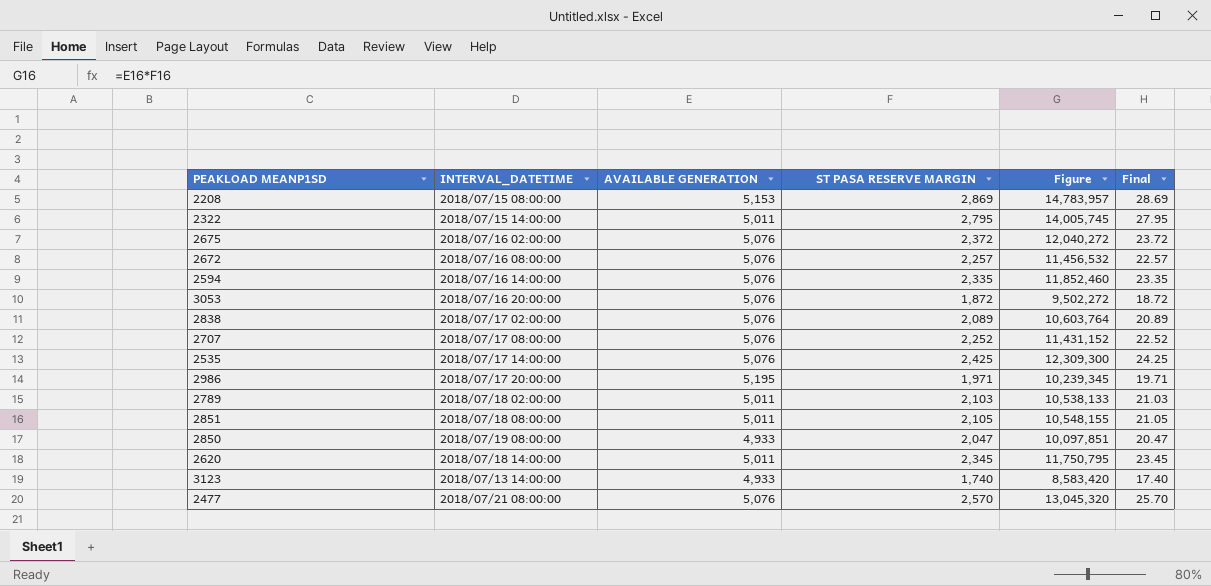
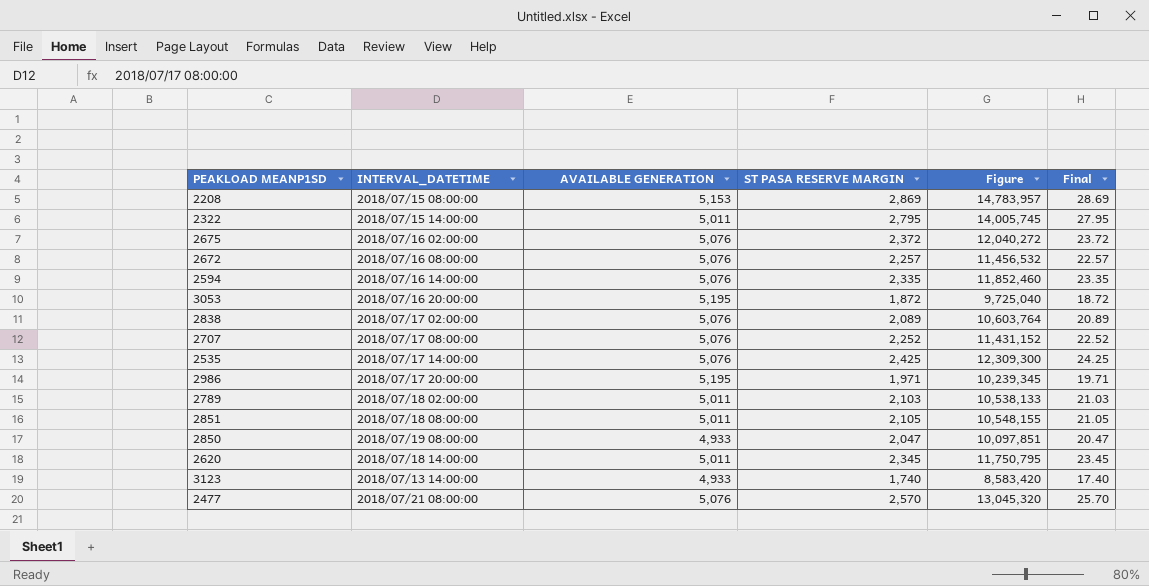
3053 | AVAILABLE GENERATION: 5,076 -> 5,195
3053 | Figure: 9,502,272 -> 9,725,040

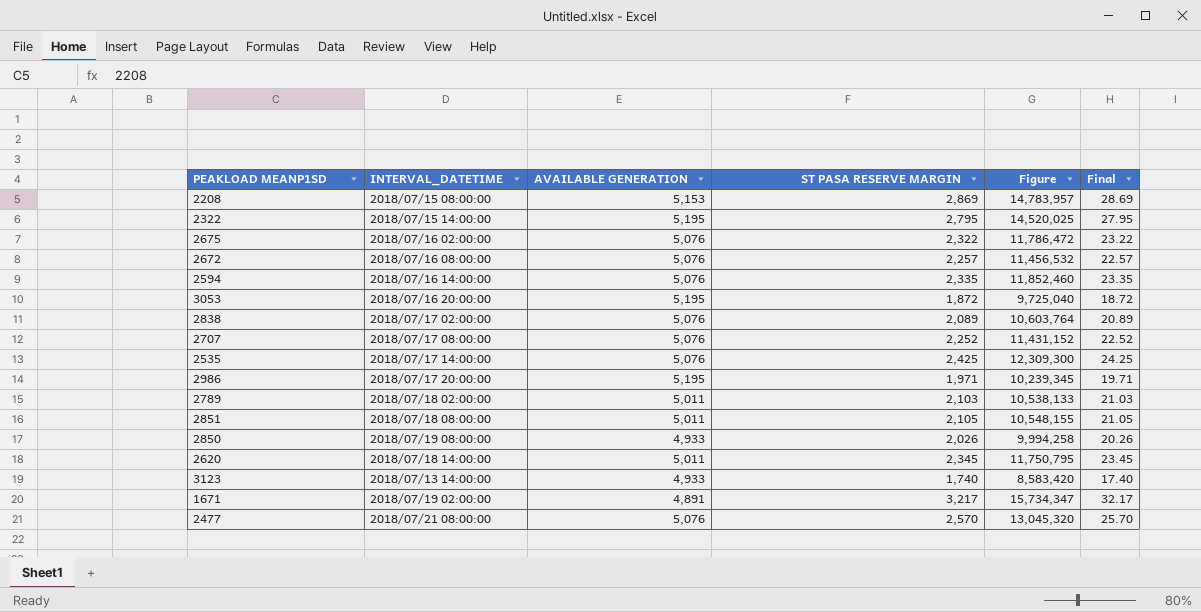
2322 | AVAILABLE GENERATION: 5,011 -> 5,195
2322 | Figure: 14,005,745 -> 14,520,025
2675 | ST PASA RESERVE MARGIN: 2,372 -> 2,322
2675 | Figure: 12,040,272 -> 11,786,472
2675 | Final: 23.72 -> 23.22
2850 | ST PASA RESERVE MARGIN: 2,047 -> 2,026
2850 | Figure: 10,097,851 -> 9,994,258
2850 | Final: 20.47 -> 20.26
row 1671: none -> 2018/07/19 02:00:00 | 4,891 | 3,217 | 15,734,347 | 32.17

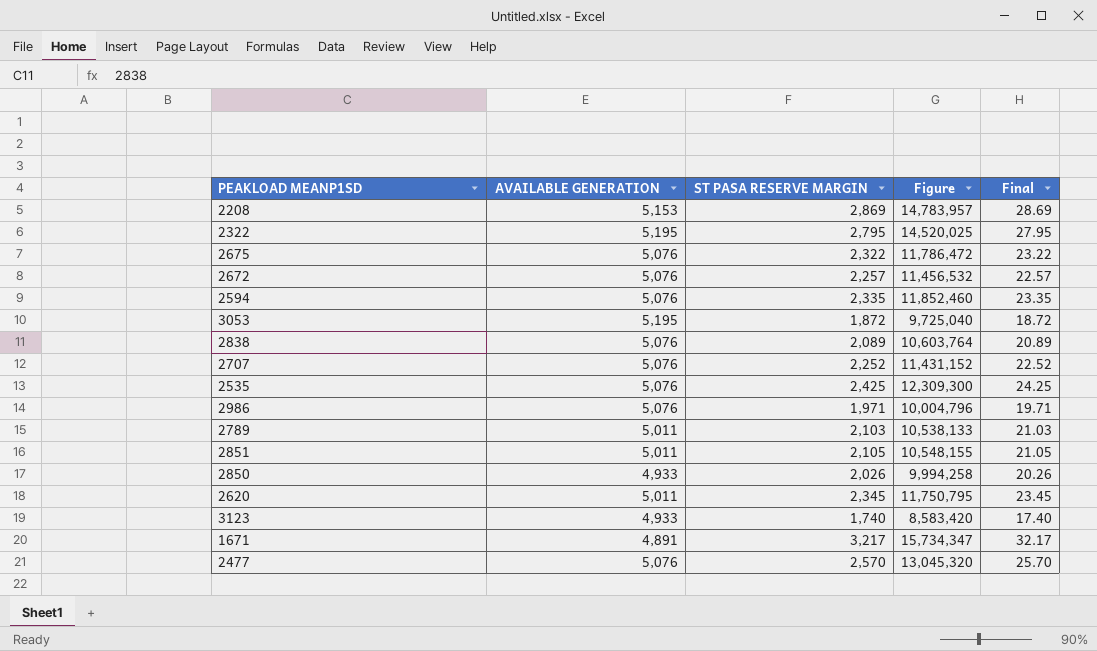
column INTERVAL_DATETIME | position: 2 -> none
2986 | AVAILABLE GENERATION: 5,195 -> 5,076
2986 | Figure: 10,239,345 -> 10,004,796

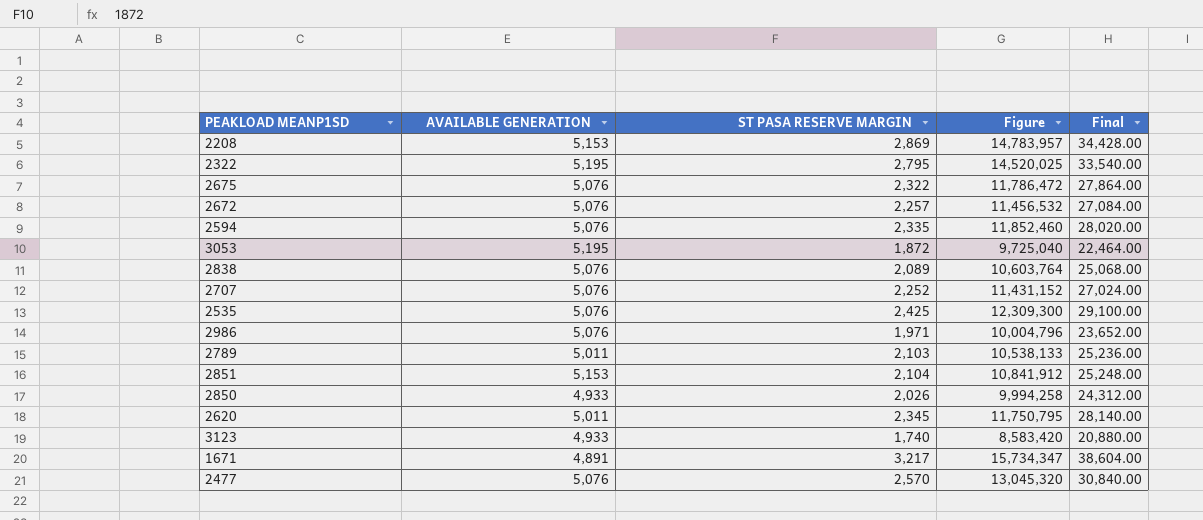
column Final | formula: [ST PASA RESERVE MARGIN] * 0.01 -> [ST PASA RESERVE MARGIN] * 12
2851 | AVAILABLE GENERATION: 5,011 -> 5,153
2851 | ST PASA RESERVE MARGIN: 2,105 -> 2,104
2851 | Figure: 10,548,155 -> 10,841,912

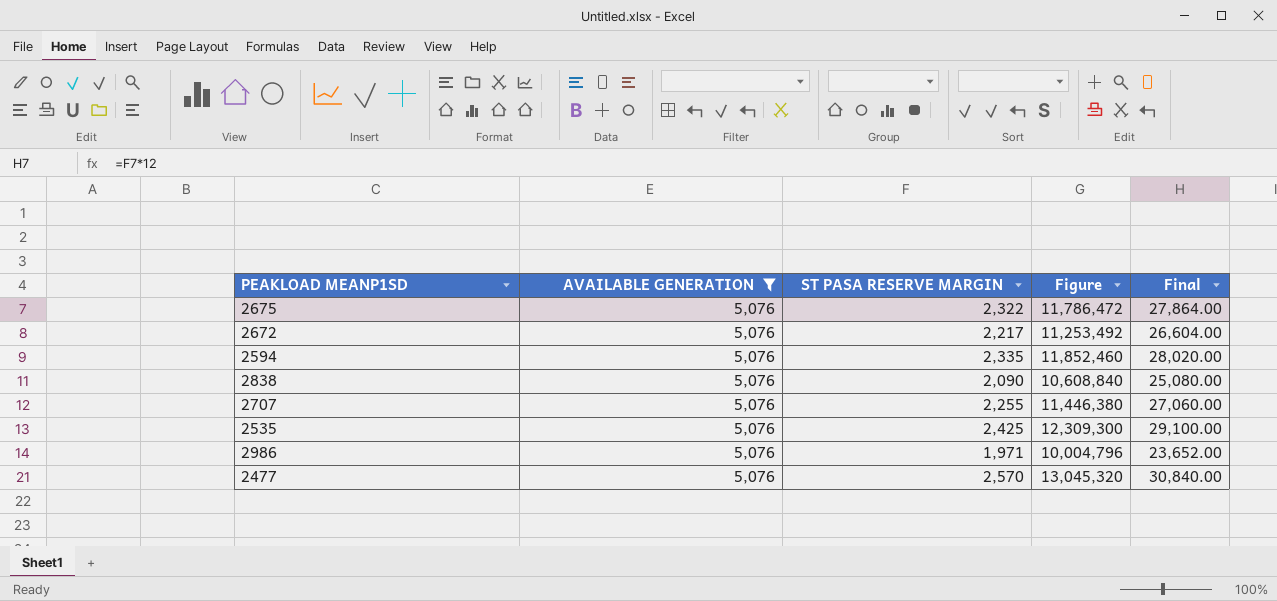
filter: none -> AVAILABLE GENERATION = 5,076
2672 | ST PASA RESERVE MARGIN: 2,257 -> 2,217
2672 | Figure: 11,456,532 -> 11,253,492
2672 | Final: 27,084.00 -> 26,604.00
2838 | ST PASA RESERVE MARGIN: 2,089 -> 2,090
2838 | Figure: 10,603,764 -> 10,608,840
2838 | Final: 25,068.00 -> 25,080.00
2707 | ST PASA RESERVE MARGIN: 2,252 -> 2,255
2707 | Figure: 11,431,152 -> 11,446,380
2707 | Final: 27,024.00 -> 27,060.00

